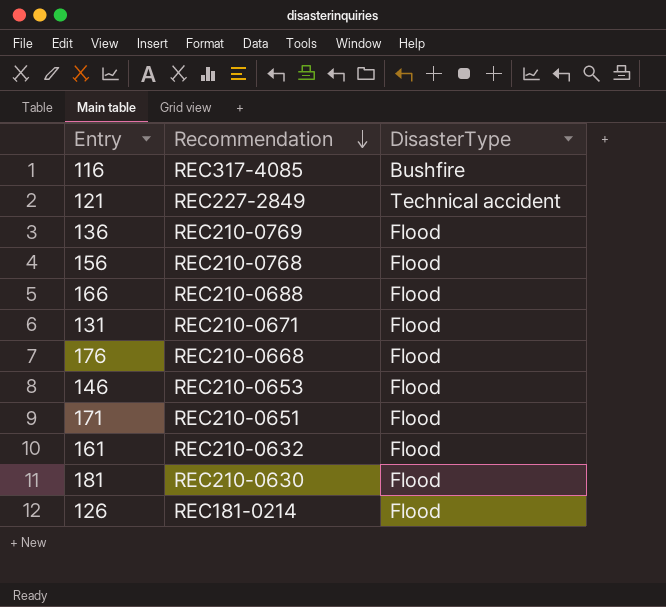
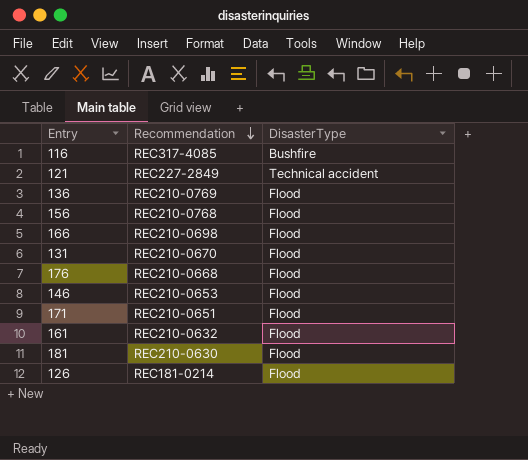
166 | Recommendation: REC210-0688 -> REC210-0698
131 | Recommendation: REC210-0671 -> REC210-0670

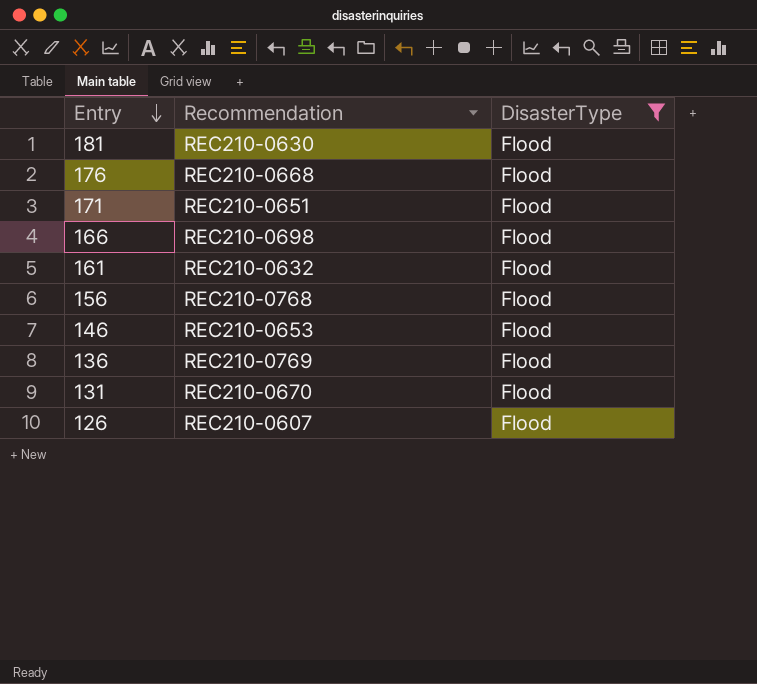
filter: none -> DisasterType = Flood
row order: Recommendation descending -> Entry descending
126 | Recommendation: REC181-0214 -> REC210-0607

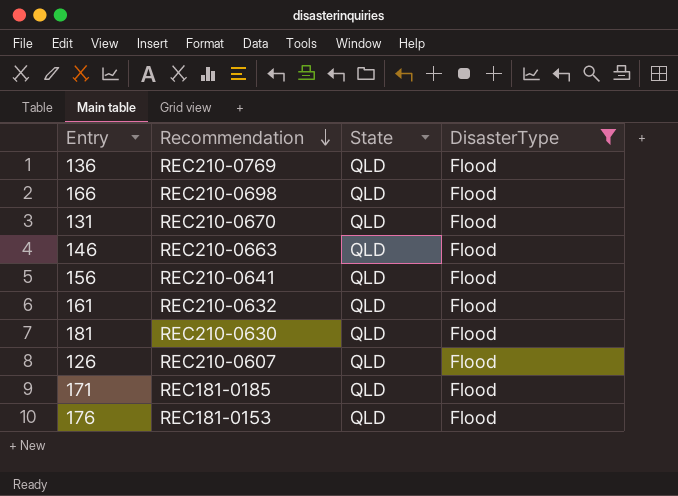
row order: Entry descending -> Recommendation descending
column State | position: none -> 3
146 | Recommendation: REC210-0653 -> REC210-0663
156 | Recommendation: REC210-0768 -> REC210-0641
171 | Recommendation: REC210-0651 -> REC181-0185
176 | Recommendation: REC210-0668 -> REC181-0153

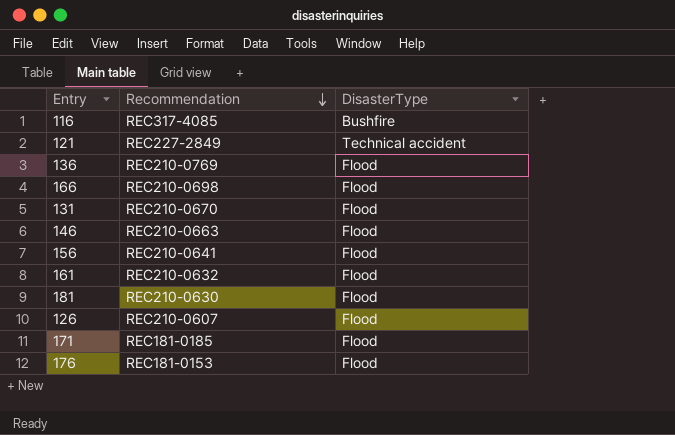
filter: DisasterType = Flood -> none
column State | position: 3 -> none

